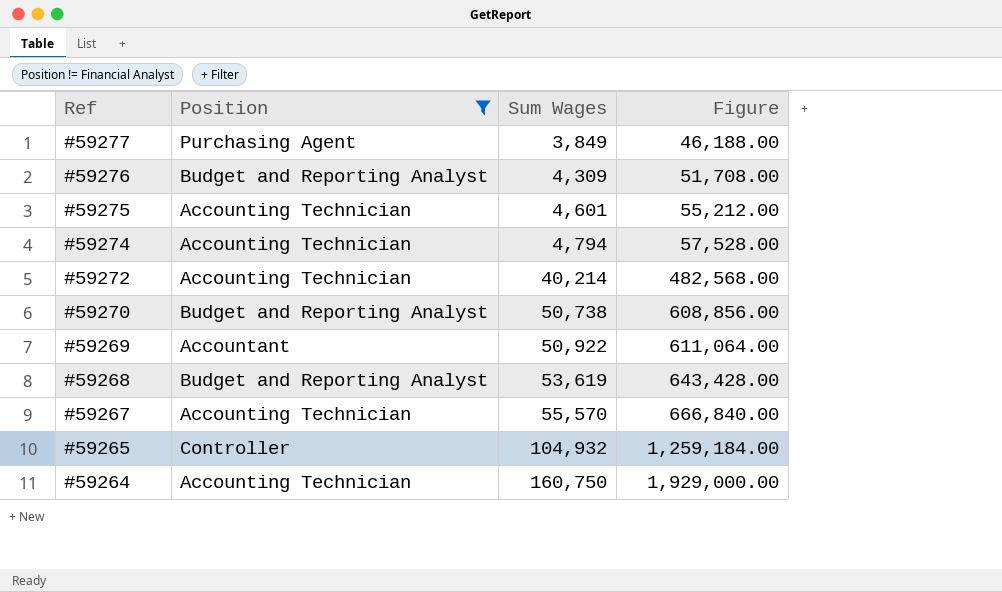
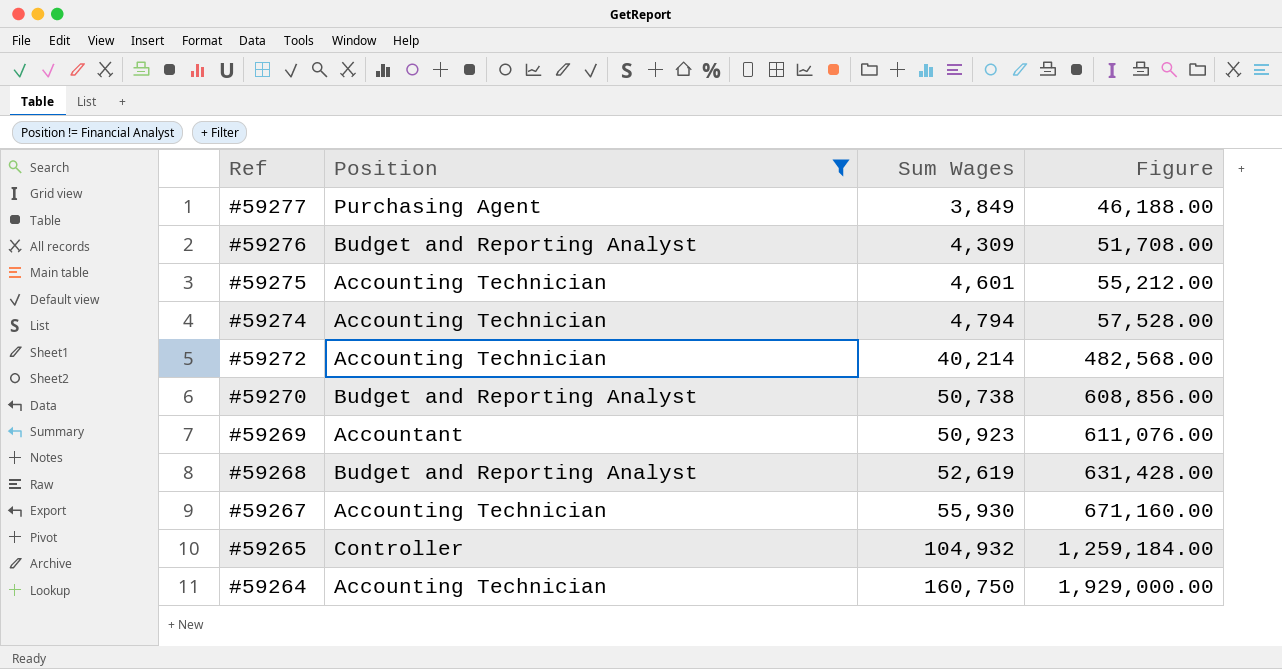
#59269 | Sum Wages: 50,922 -> 50,923
#59269 | Figure: 611,064.00 -> 611,076.00
#59268 | Sum Wages: 53,619 -> 52,619
#59268 | Figure: 643,428.00 -> 631,428.00
#59267 | Sum Wages: 55,570 -> 55,930
#59267 | Figure: 666,840.00 -> 671,160.00

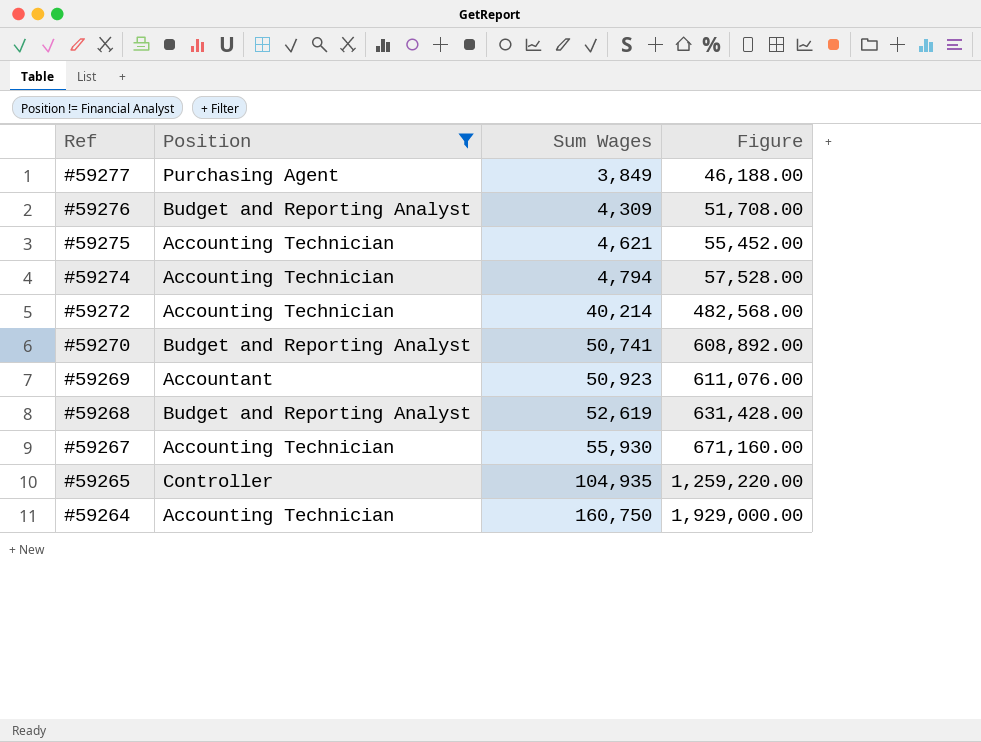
#59275 | Sum Wages: 4,601 -> 4,621
#59275 | Figure: 55,212.00 -> 55,452.00
#59270 | Sum Wages: 50,738 -> 50,741
#59270 | Figure: 608,856.00 -> 608,892.00
#59265 | Sum Wages: 104,932 -> 104,935
#59265 | Figure: 1,259,184.00 -> 1,259,220.00

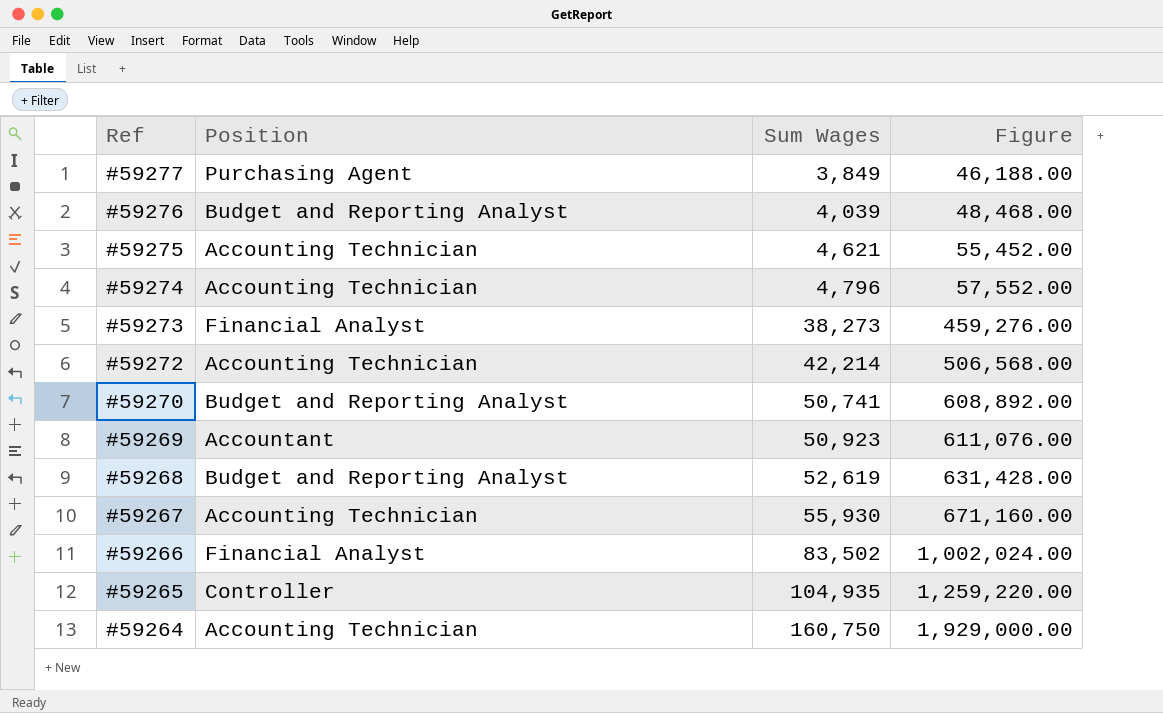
filter: Position != Financial Analyst -> none
#59276 | Sum Wages: 4,309 -> 4,039
#59276 | Figure: 51,708.00 -> 48,468.00
#59274 | Sum Wages: 4,794 -> 4,796
#59274 | Figure: 57,528.00 -> 57,552.00
#59272 | Sum Wages: 40,214 -> 42,214
#59272 | Figure: 482,568.00 -> 506,568.00

